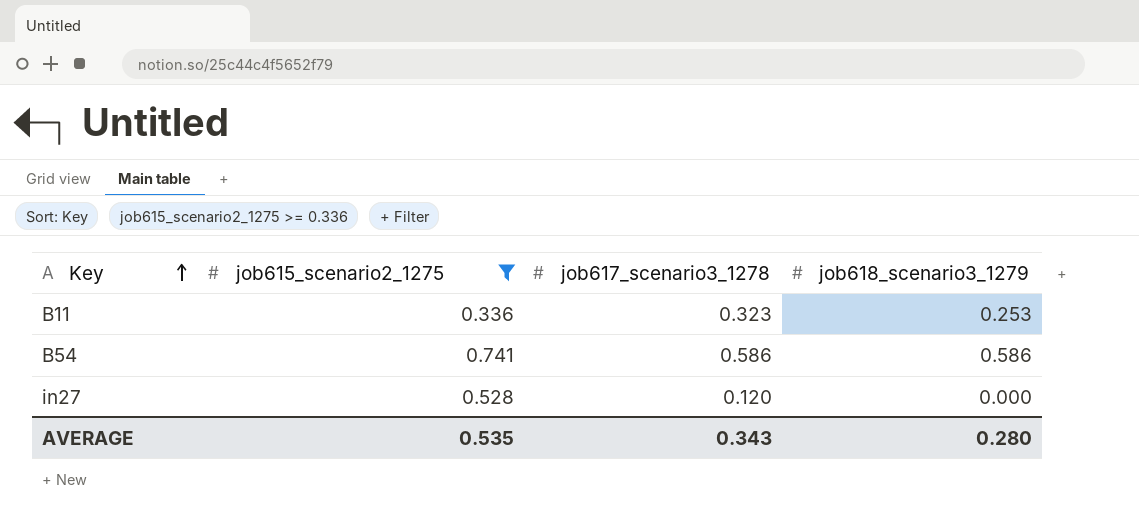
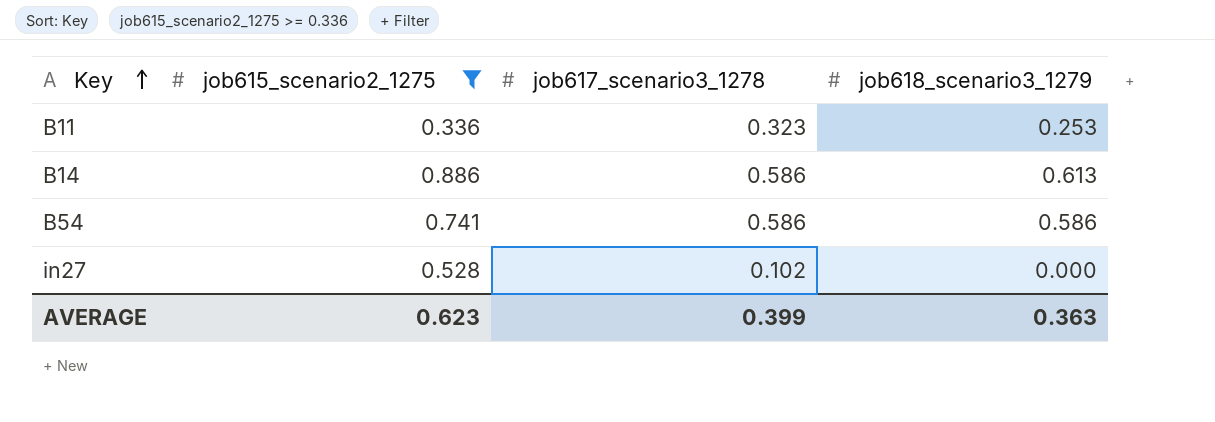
row B14: none -> 0.886 | 0.586 | 0.613
in27 | job617_scenario3_1278: 0.120 -> 0.102
AVERAGE | job615_scenario2_1275: 0.535 -> 0.623
AVERAGE | job617_scenario3_1278: 0.343 -> 0.399
AVERAGE | job618_scenario3_1279: 0.280 -> 0.363

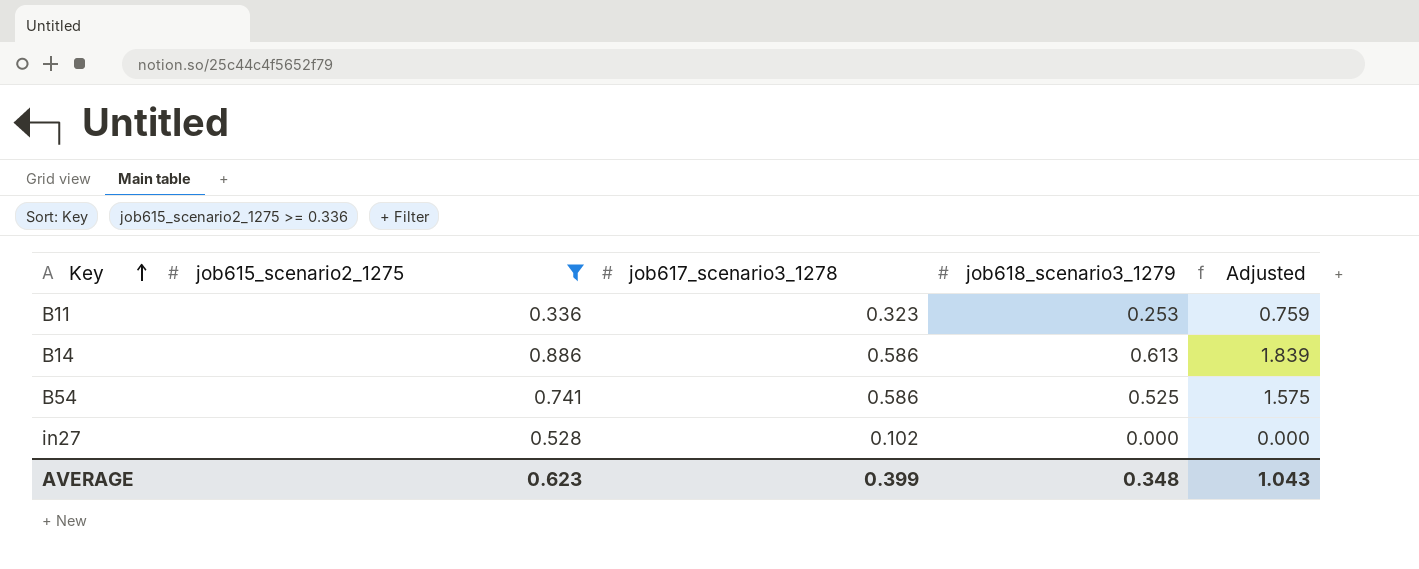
column Adjusted | formula: none -> [job618_scenario3_1279] * 3
B54 | job618_scenario3_1279: 0.586 -> 0.525
AVERAGE | job618_scenario3_1279: 0.363 -> 0.348

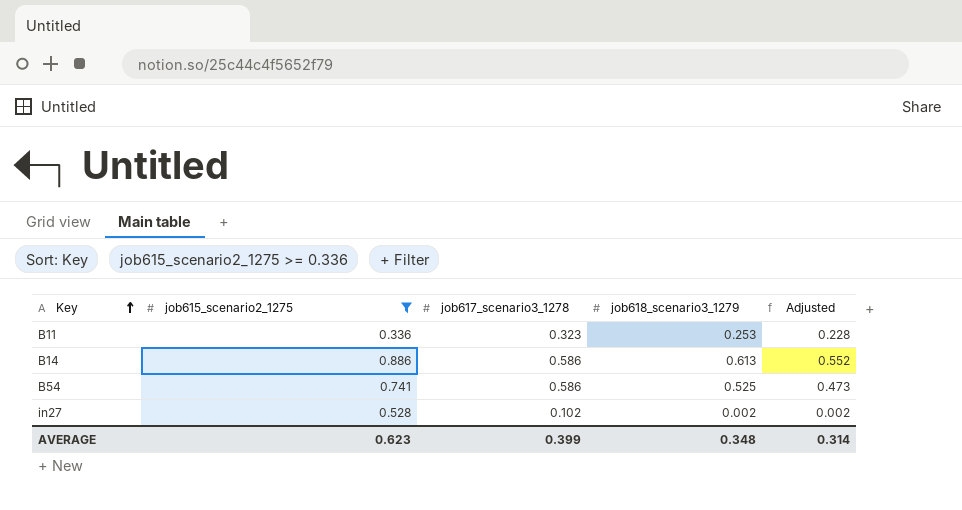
column Adjusted | formula: [job618_scenario3_1279] * 3 -> [job618_scenario3_1279] * 0.9
in27 | job618_scenario3_1279: 0.000 -> 0.002
AVERAGE | Adjusted: 1.043 -> 0.314

